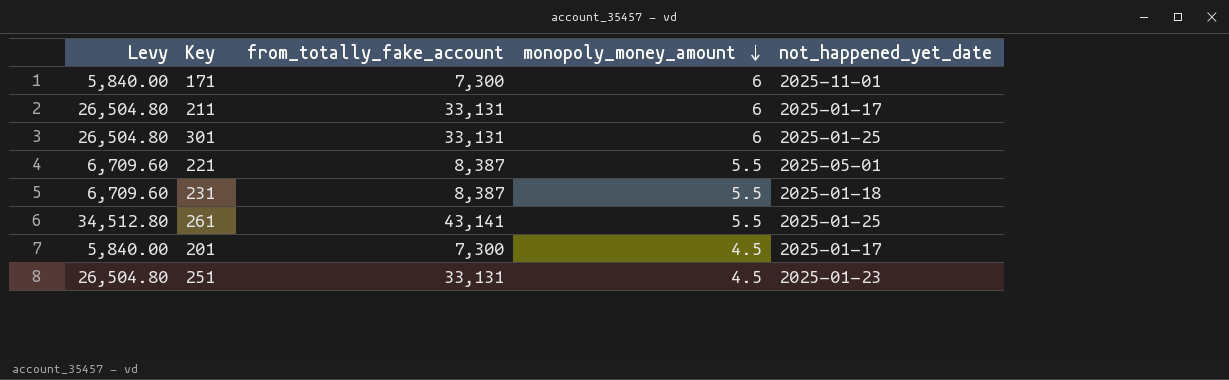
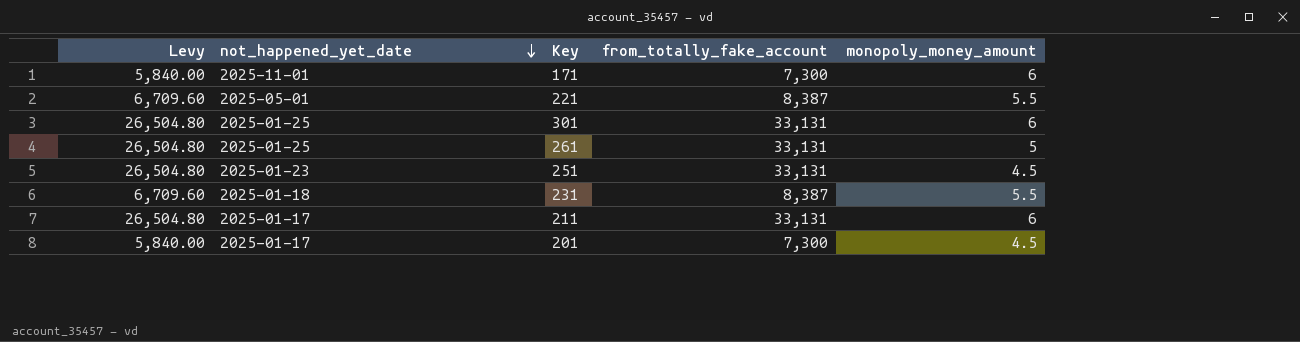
row order: monopoly_money_amount descending -> not_happened_yet_date descending
column not_happened_yet_date | position: 5 -> 2
261 | Levy: 34,512.80 -> 26,504.80
261 | from_totally_fake_account: 43,141 -> 33,131
261 | monopoly_money_amount: 5.5 -> 5

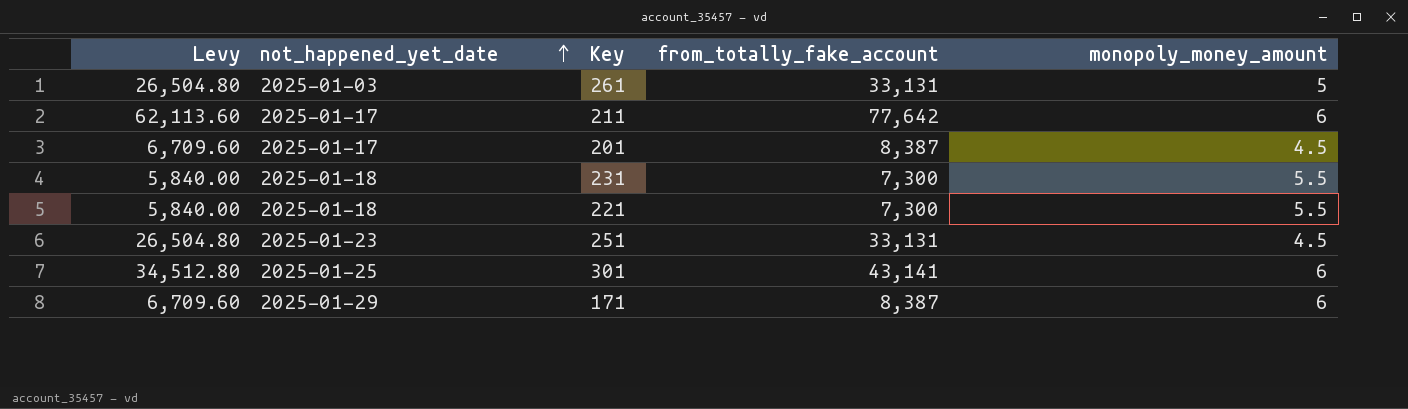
row order: not_happened_yet_date descending -> not_happened_yet_date ascending
261 | not_happened_yet_date: 2025-01-25 -> 2025-01-03
211 | Levy: 26,504.80 -> 62,113.60
211 | from_totally_fake_account: 33,131 -> 77,642
201 | Levy: 5,840.00 -> 6,709.60
201 | from_totally_fake_account: 7,300 -> 8,387
231 | Levy: 6,709.60 -> 5,840.00
231 | from_totally_fake_account: 8,387 -> 7,300
221 | Levy: 6,709.60 -> 5,840.00
221 | not_happened_yet_date: 2025-05-01 -> 2025-01-18
221 | from_totally_fake_account: 8,387 -> 7,300
301 | Levy: 26,504.80 -> 34,512.80
301 | from_totally_fake_account: 33,131 -> 43,141
171 | Levy: 5,840.00 -> 6,709.60
171 | not_happened_yet_date: 2025-11-01 -> 2025-01-29
171 | from_totally_fake_account: 7,300 -> 8,387

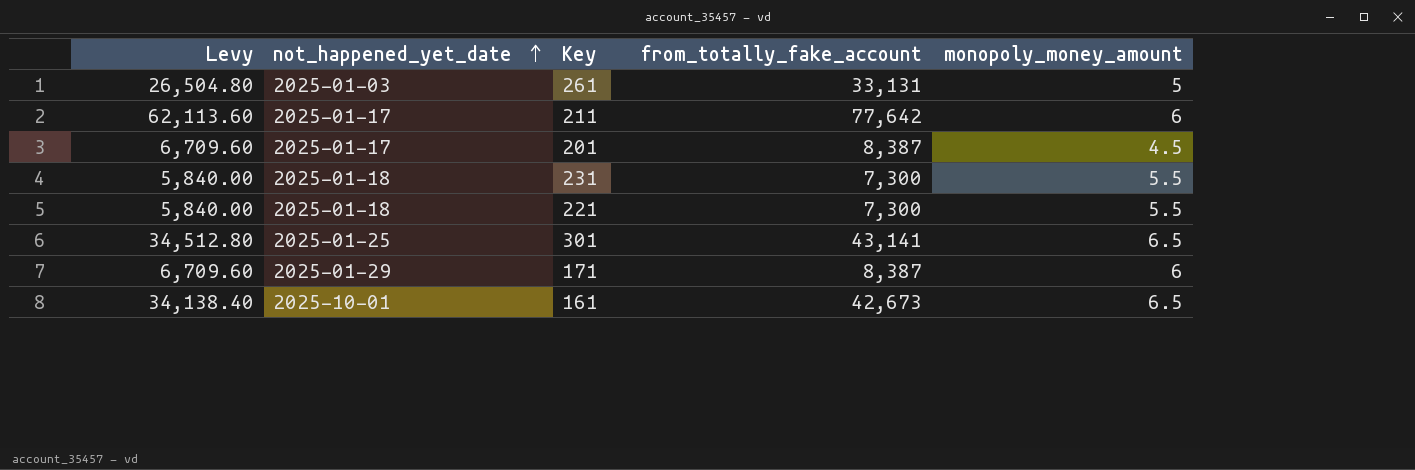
row 251: 26,504.80 | 2025-01-23 | 33,131 | 4.5 -> none
301 | monopoly_money_amount: 6 -> 6.5
row 161: none -> 34,138.40 | 2025-10-01 | 42,673 | 6.5

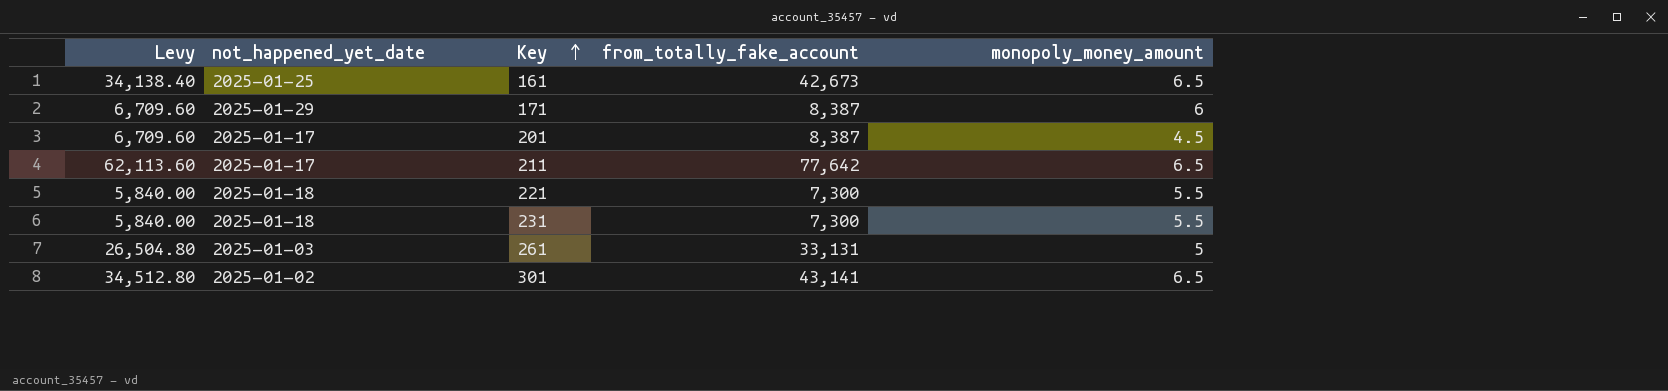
row order: not_happened_yet_date ascending -> Key ascending
161 | not_happened_yet_date: 2025-10-01 -> 2025-01-25
211 | monopoly_money_amount: 6 -> 6.5
301 | not_happened_yet_date: 2025-01-25 -> 2025-01-02

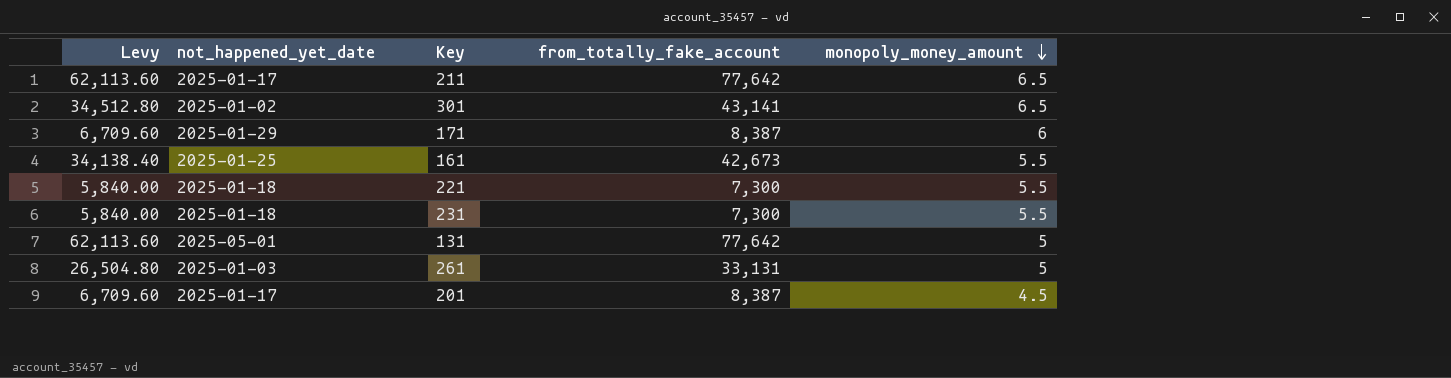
row order: Key ascending -> monopoly_money_amount descending
161 | monopoly_money_amount: 6.5 -> 5.5
row 131: none -> 62,113.60 | 2025-05-01 | 77,642 | 5

